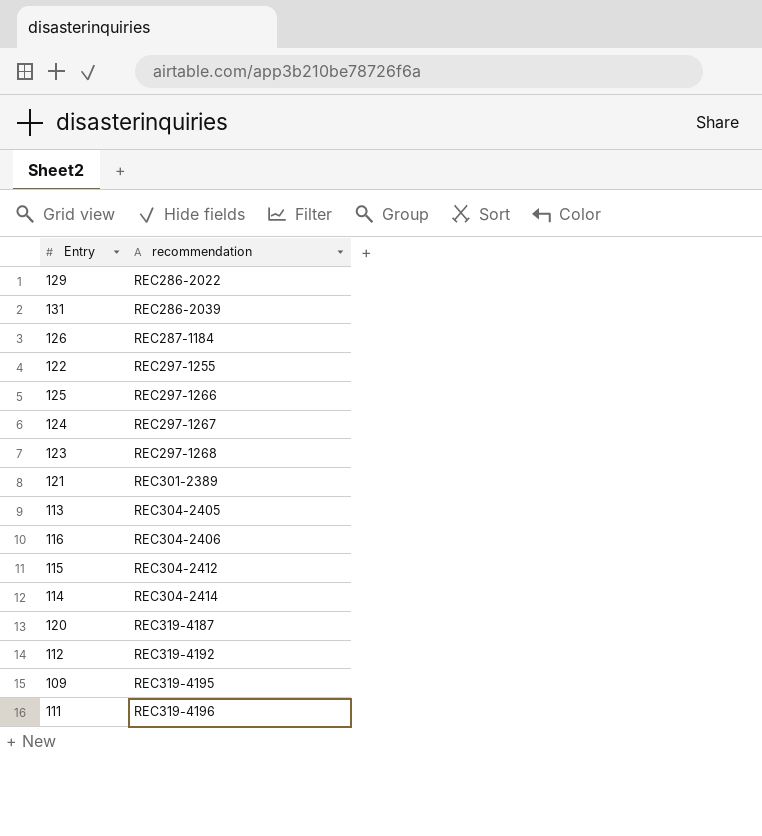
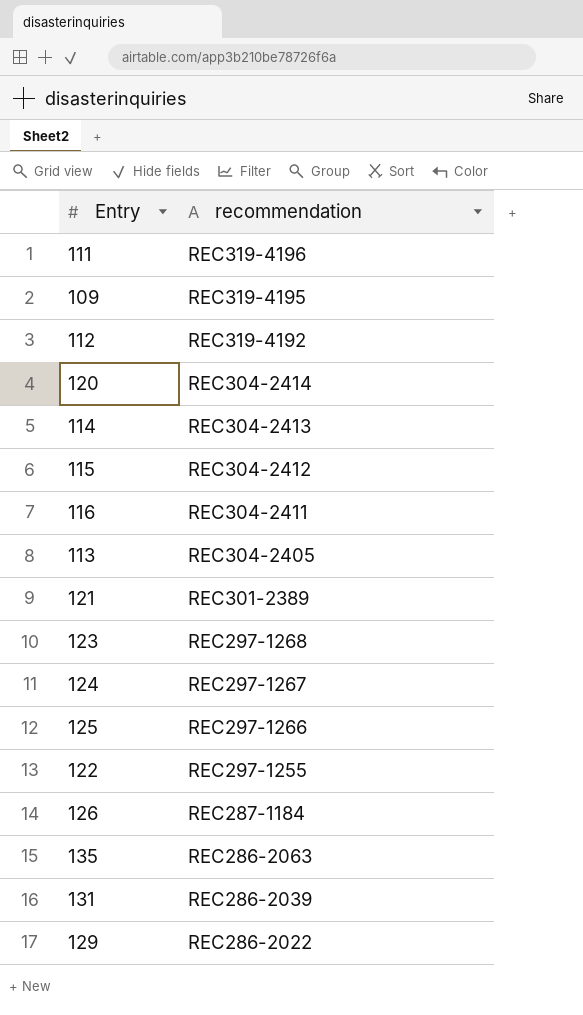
row order: recommendation ascending -> recommendation descending
120 | recommendation: REC319-4187 -> REC304-2414
114 | recommendation: REC304-2414 -> REC304-2413
116 | recommendation: REC304-2406 -> REC304-2411
row 135: none -> REC286-2063

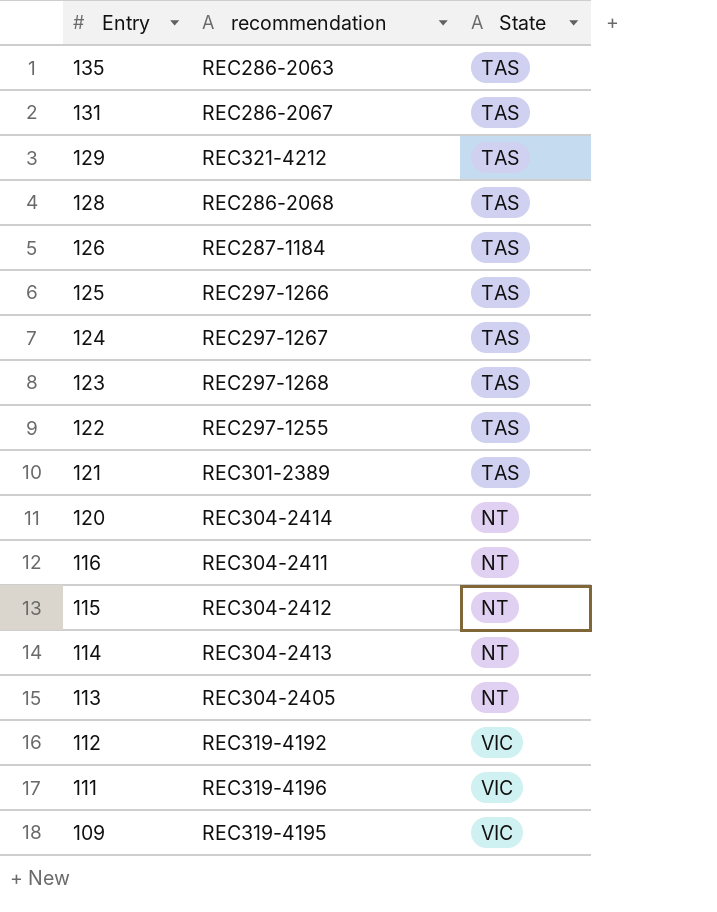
row order: recommendation descending -> Entry descending
column State | position: none -> 3
131 | recommendation: REC286-2039 -> REC286-2067
129 | recommendation: REC286-2022 -> REC321-4212
row 128: none -> REC286-2068 | TAS

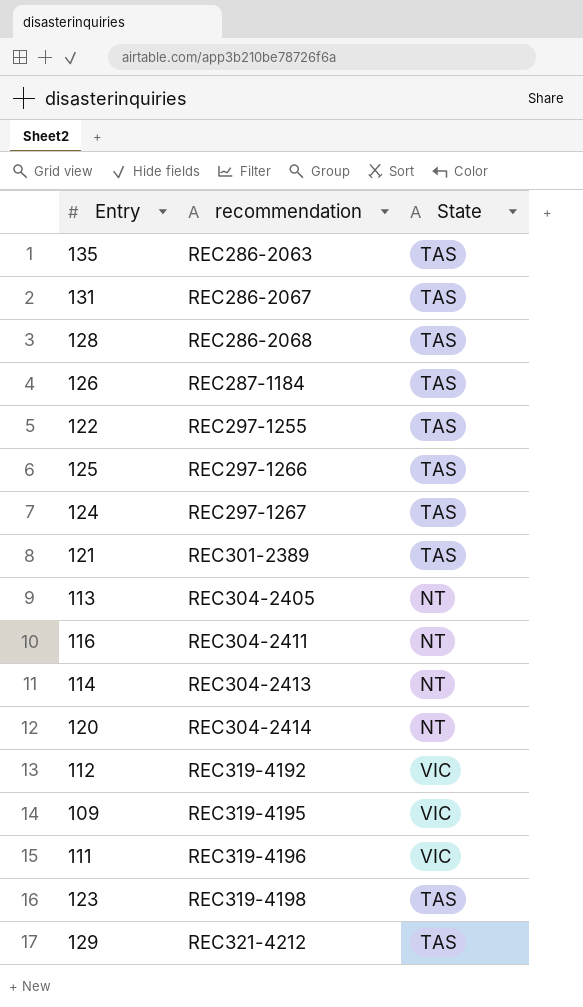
row order: Entry descending -> recommendation ascending
row 115: REC304-2412 | NT -> none
123 | recommendation: REC297-1268 -> REC319-4198

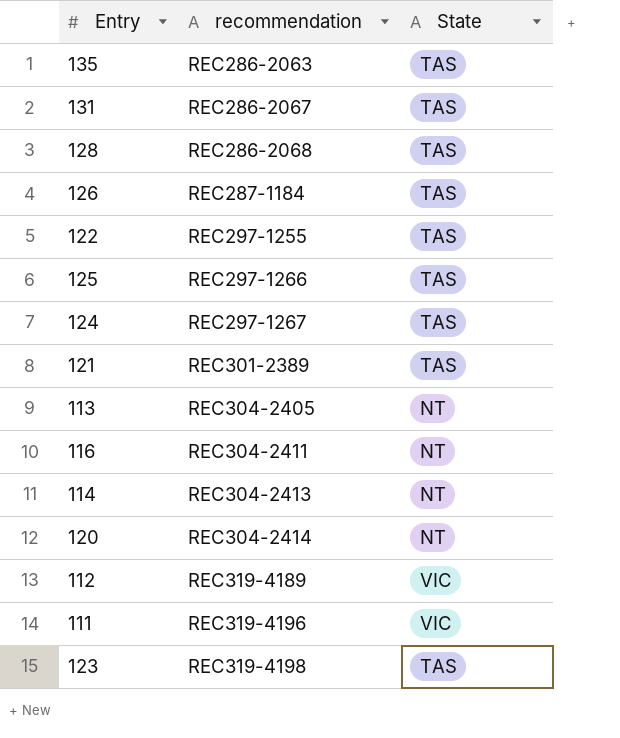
row 109: REC319-4195 | VIC -> none
row 129: REC321-4212 | TAS -> none
112 | recommendation: REC319-4192 -> REC319-4189

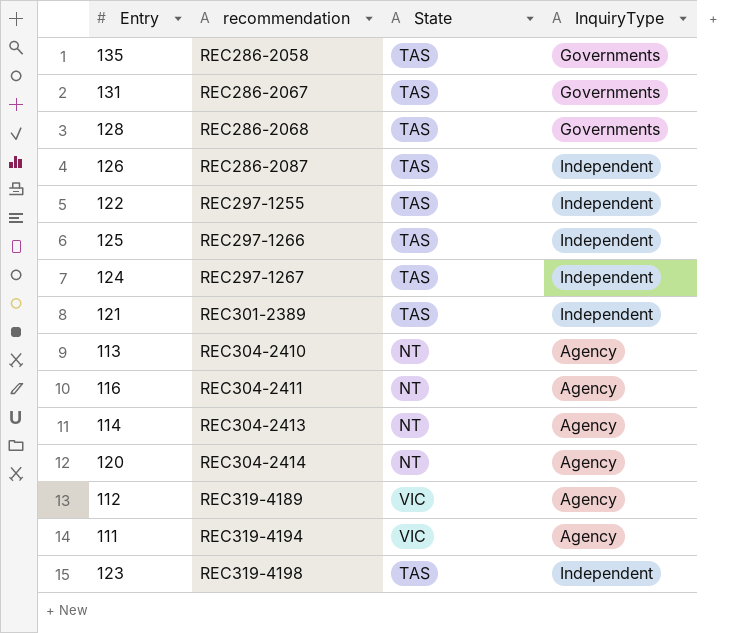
column InquiryType | position: none -> 4
135 | recommendation: REC286-2063 -> REC286-2058
126 | recommendation: REC287-1184 -> REC286-2087
113 | recommendation: REC304-2405 -> REC304-2410
111 | recommendation: REC319-4196 -> REC319-4194

